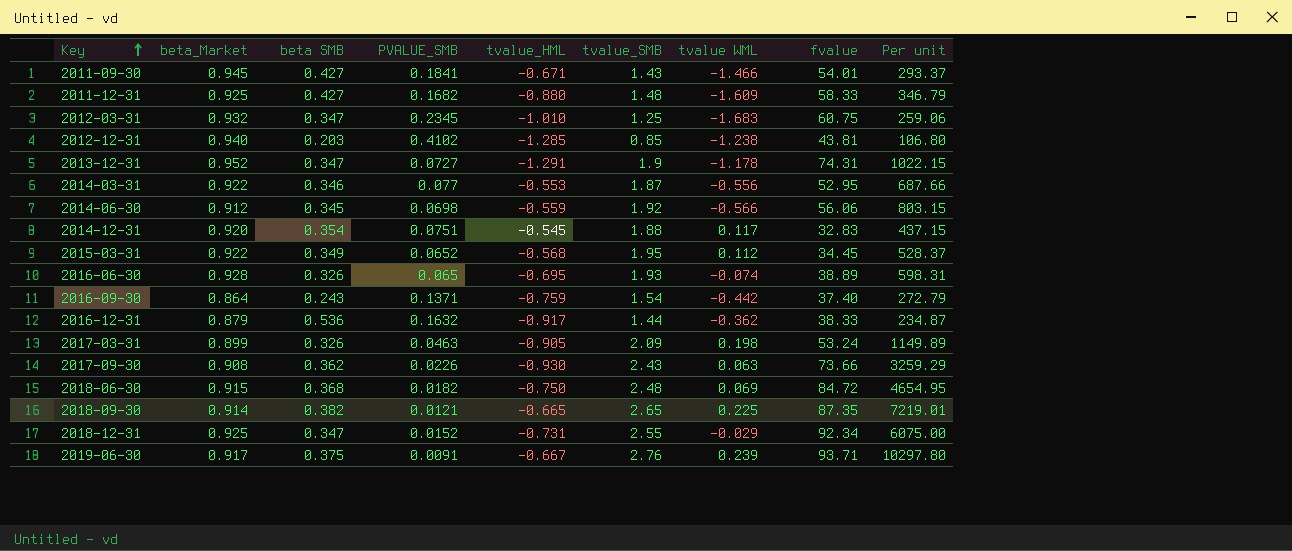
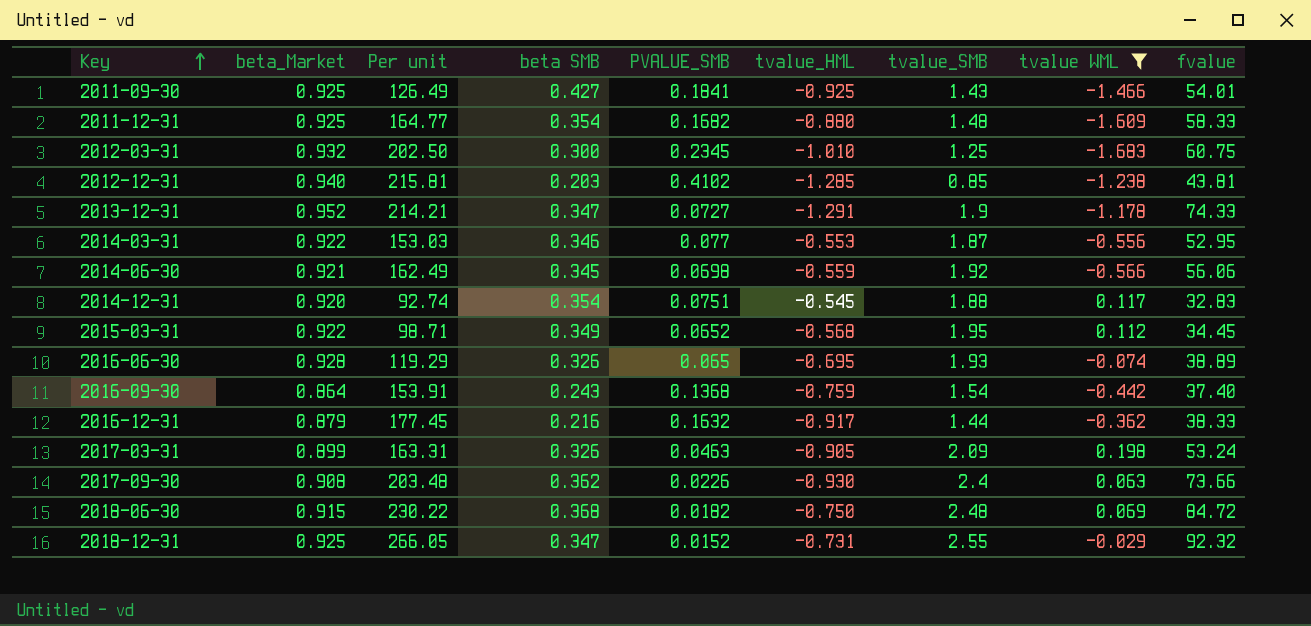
filter: none -> tvalue WML <= 0.198
column Per unit | formula: [fvalue] / [PVALUE_SMB] -> [fvalue] / [beta SMB]
column Per unit | position: 9 -> 3
2011-09-30 | beta_Market: 0.945 -> 0.925
2011-09-30 | tvalue_HML: -0.671 -> -0.925
2011-12-31 | beta SMB: 0.427 -> 0.354
2012-03-31 | beta SMB: 0.347 -> 0.300
2013-12-31 | fvalue: 74.31 -> 74.33
2014-06-30 | beta_Market: 0.912 -> 0.921
2016-09-30 | PVALUE_SMB: 0.1371 -> 0.1368
2016-12-31 | beta SMB: 0.536 -> 0.216
2017-09-30 | tvalue_SMB: 2.43 -> 2.4
2018-12-31 | fvalue: 92.34 -> 92.32

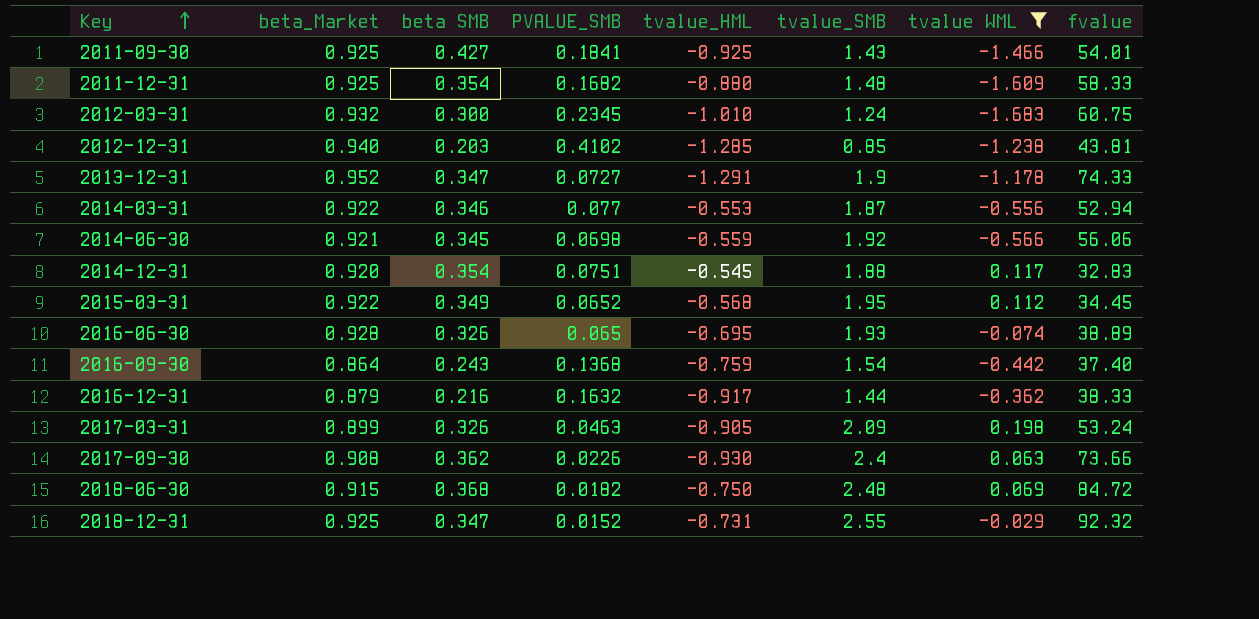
column Per unit | formula: [fvalue] / [beta SMB] -> none
2012-03-31 | tvalue_SMB: 1.25 -> 1.24
2014-03-31 | fvalue: 52.95 -> 52.94

